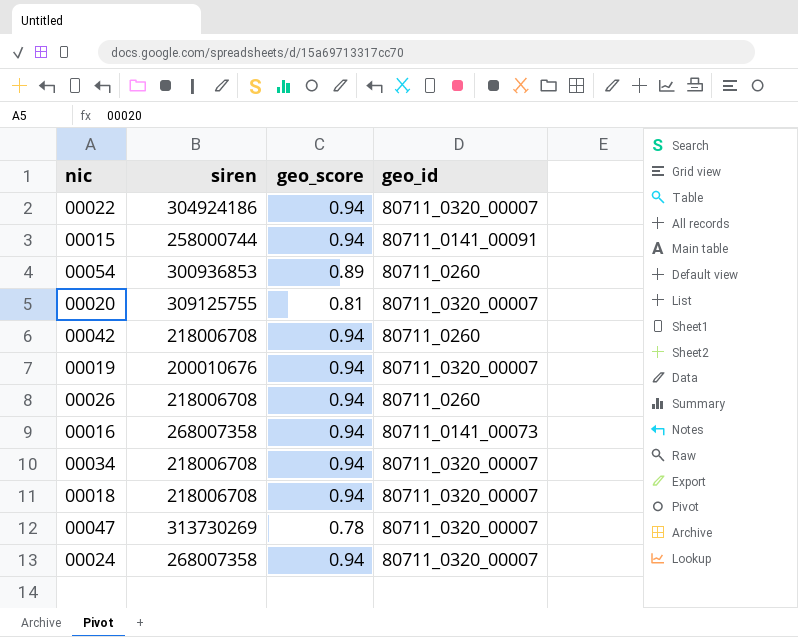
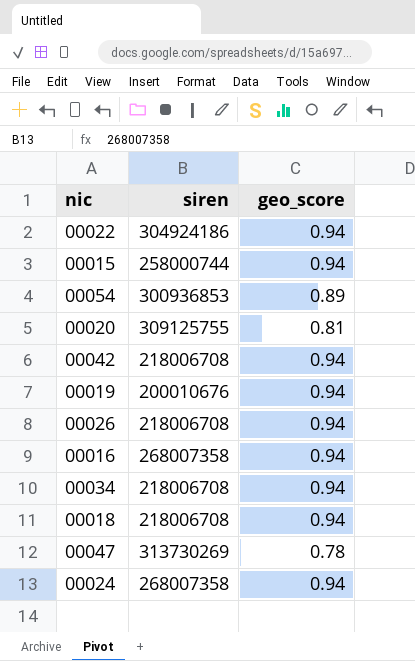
column geo_id | position: 4 -> none

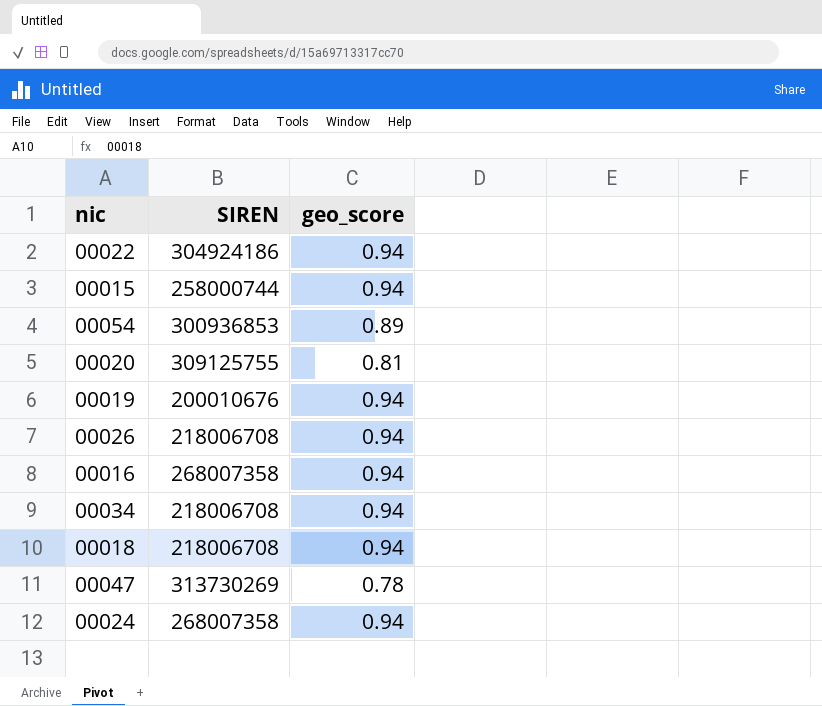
column name: siren -> SIREN
row 00042: 218006708 | 0.94 -> none

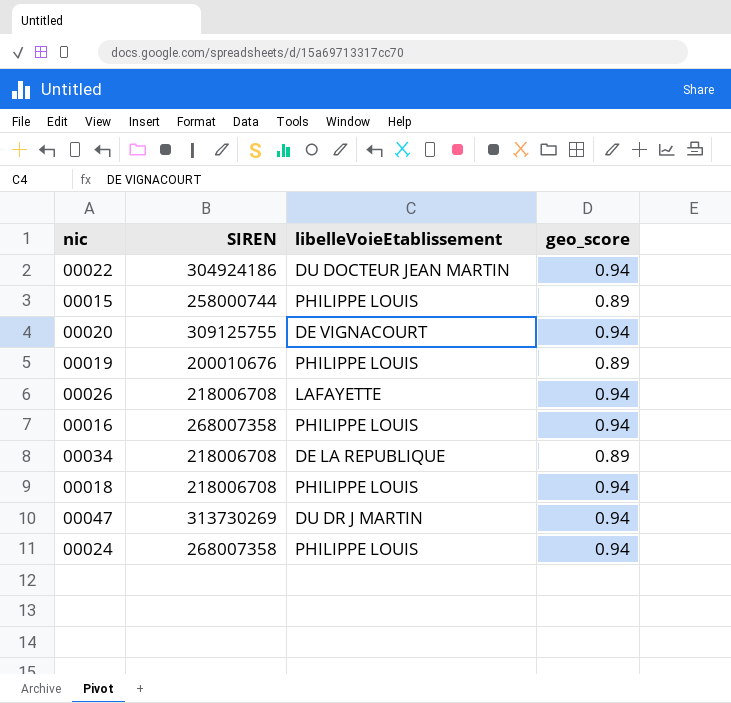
column libelleVoieEtablissement | position: none -> 3
row 00054: 300936853 | 0.89 -> none
00015 | geo_score: 0.94 -> 0.89
00020 | geo_score: 0.81 -> 0.94
00019 | geo_score: 0.94 -> 0.89
00034 | geo_score: 0.94 -> 0.89
00047 | geo_score: 0.78 -> 0.94

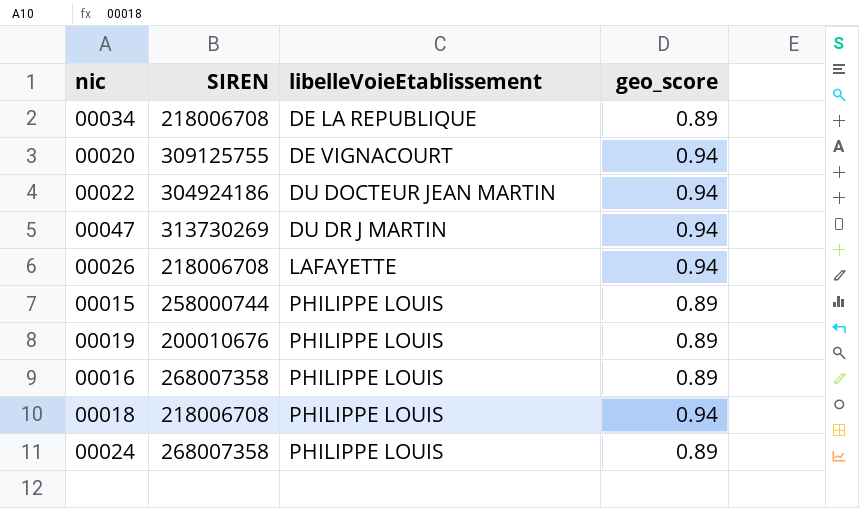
row order: none -> libelleVoieEtablissement ascending
00016 | geo_score: 0.94 -> 0.89
00024 | geo_score: 0.94 -> 0.89

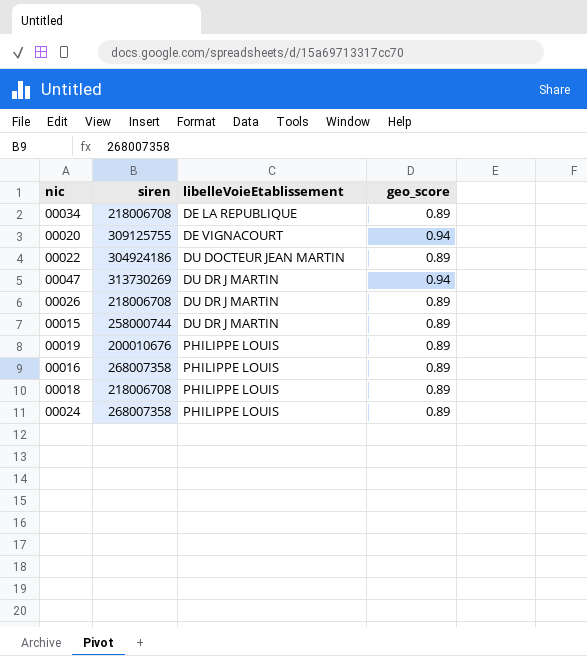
column name: SIREN -> siren
00022 | geo_score: 0.94 -> 0.89
00026 | libelleVoieEtablissement: LAFAYETTE -> DU DR J MARTIN
00026 | geo_score: 0.94 -> 0.89
00015 | libelleVoieEtablissement: PHILIPPE LOUIS -> DU DR J MARTIN
00018 | geo_score: 0.94 -> 0.89

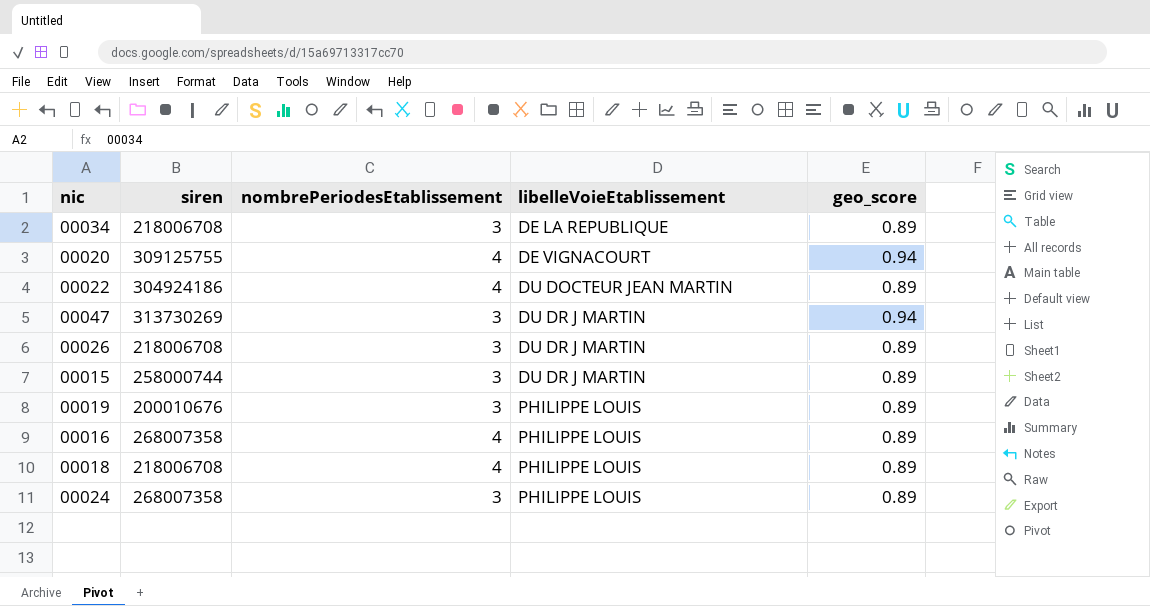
column nombrePeriodesEtablissement | position: none -> 3

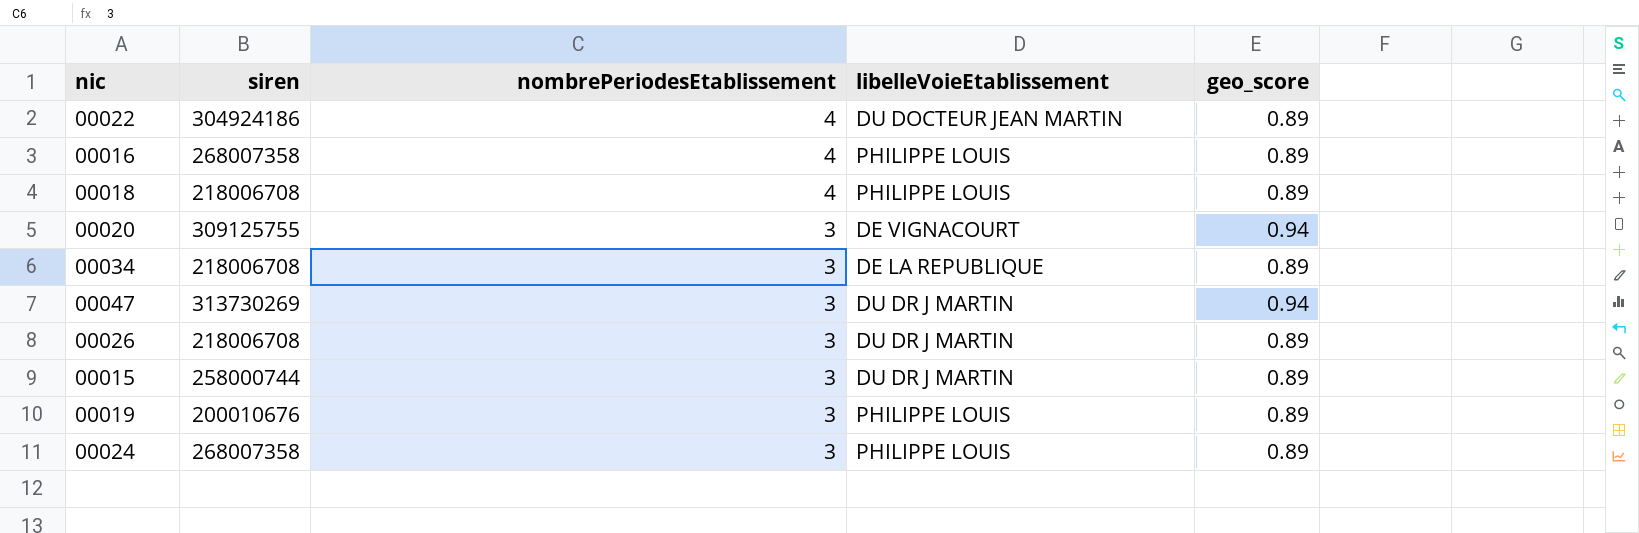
row order: libelleVoieEtablissement ascending -> nombrePeriodesEtablissement descending
00020 | nombrePeriodesEtablissement: 4 -> 3

